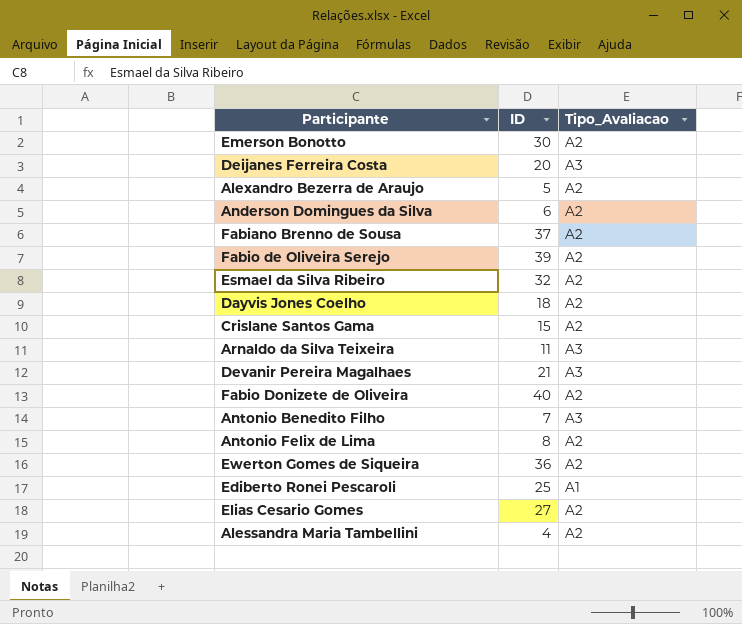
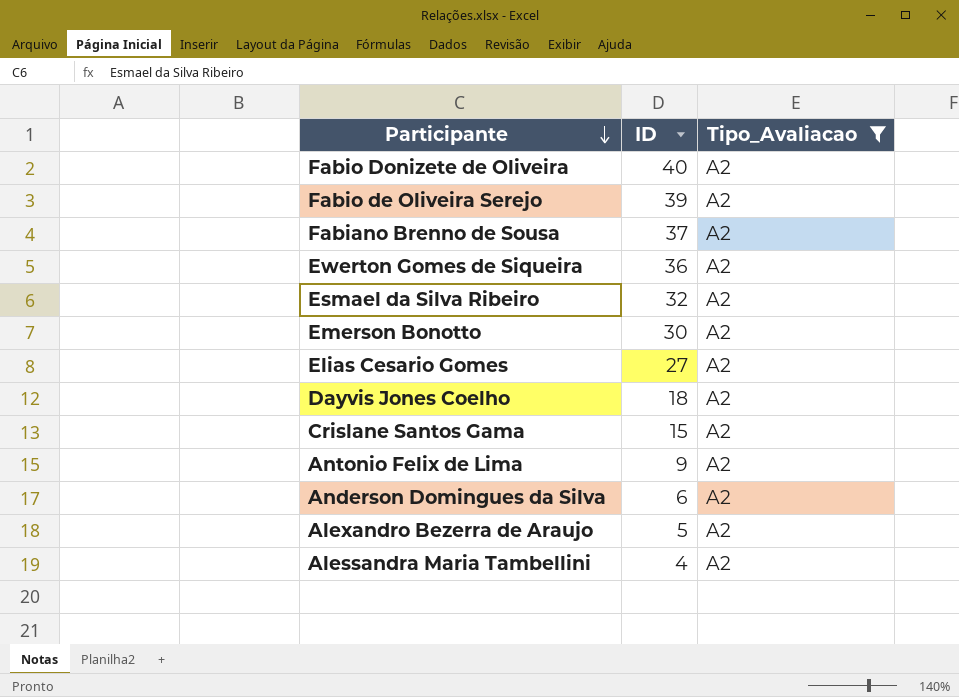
filter: none -> Tipo_Avaliacao = A2
row order: none -> Participante descending
Antonio Felix de Lima | ID: 8 -> 9

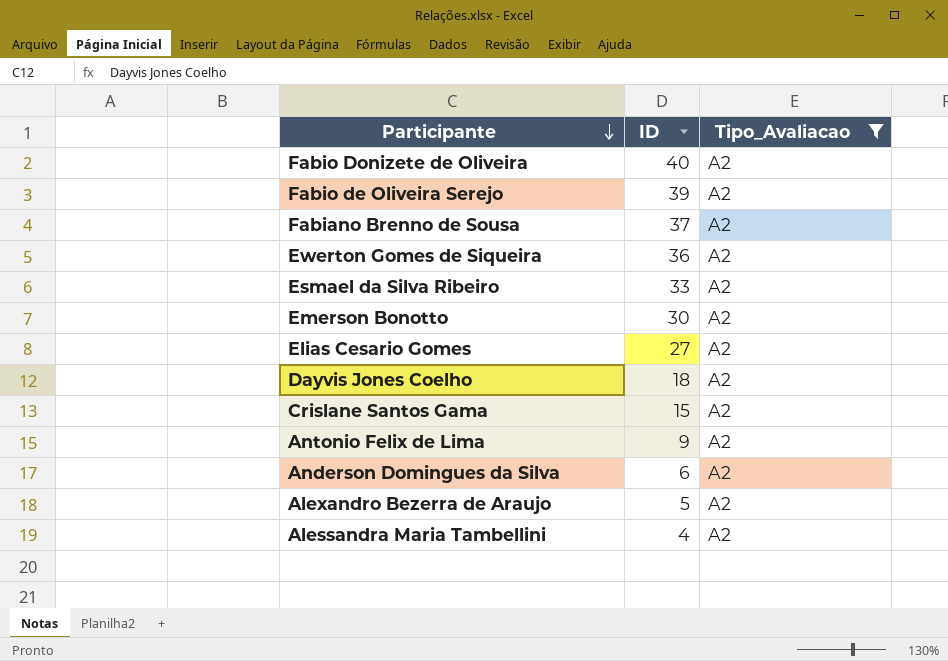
Esmael da Silva Ribeiro | ID: 32 -> 33

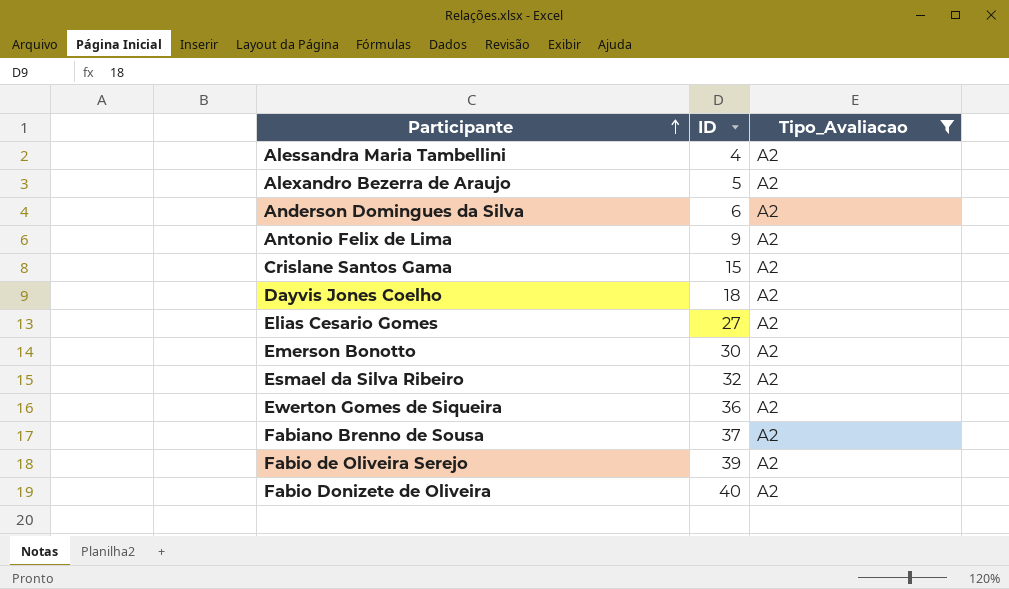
row order: Participante descending -> Participante ascending
Esmael da Silva Ribeiro | ID: 33 -> 32

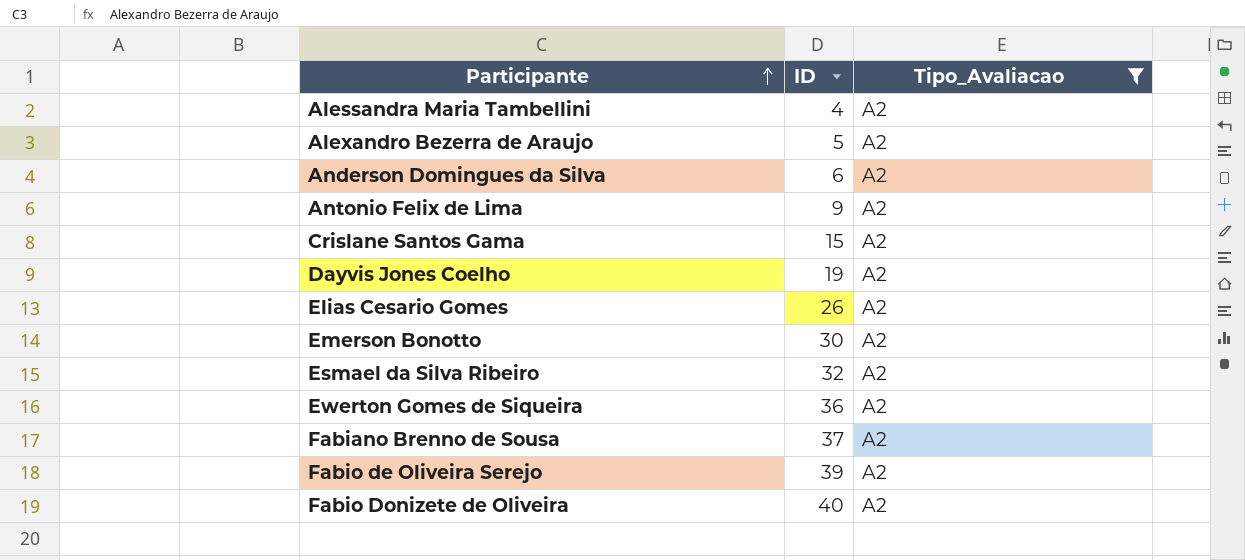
Dayvis Jones Coelho | ID: 18 -> 19
Elias Cesario Gomes | ID: 27 -> 26

